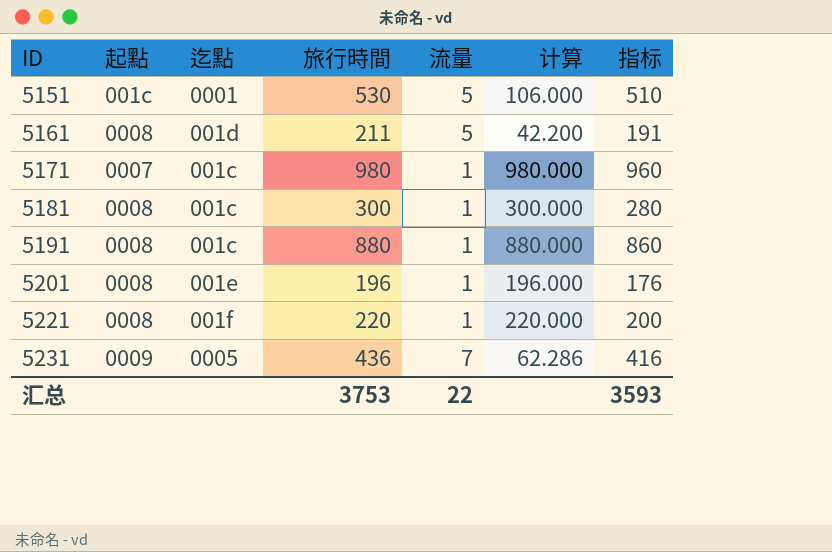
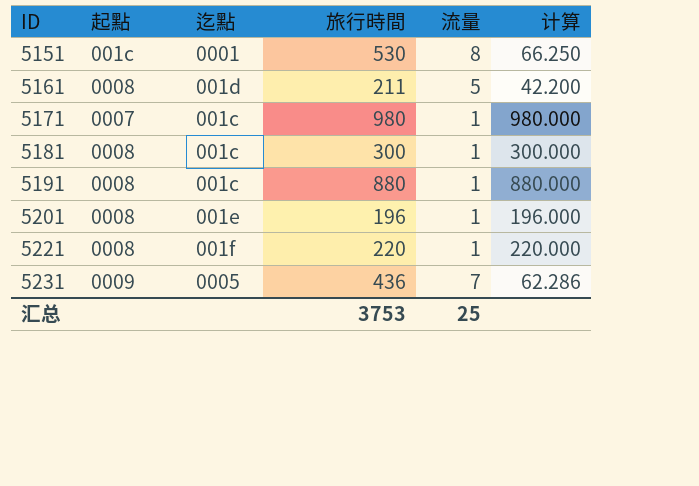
column 指标 | formula: [旅行時間] - 20 -> none
5151 | 流量: 5 -> 8
5151 | 计算: 106.000 -> 66.250
汇总 | 流量: 22 -> 25

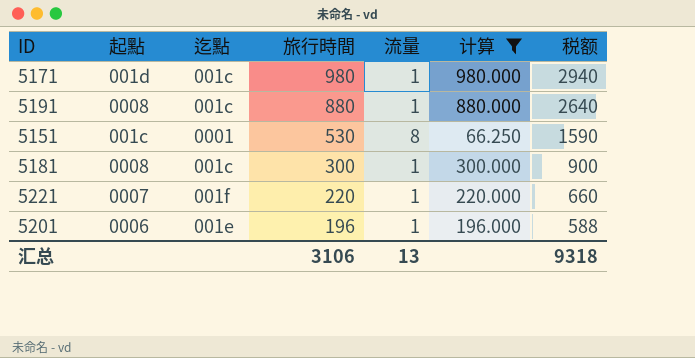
filter: none -> 计算 >= 66.250
row order: ID ascending -> 旅行時間 descending
column 税额 | formula: none -> [旅行時間] * 3
5171 | 起點: 0007 -> 001d
5221 | 起點: 0008 -> 0007
5201 | 起點: 0008 -> 0006
汇总 | 旅行時間: 3753 -> 3106
汇总 | 流量: 25 -> 13

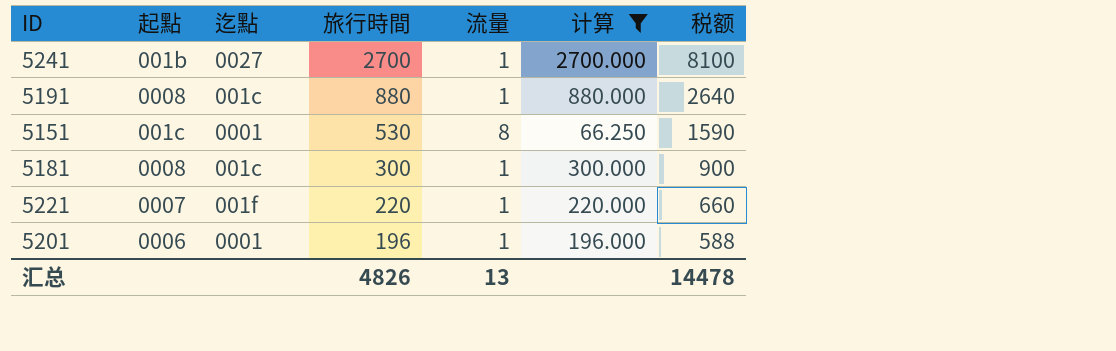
row 5171: 001d | 001c | 980 | 1 | 980.000 | 2940 -> none
row 5241: none -> 001b | 0027 | 2700 | 1 | 2700.000 | 8100
5201 | 迄點: 001e -> 0001
汇总 | 旅行時間: 3106 -> 4826
汇总 | 税额: 9318 -> 14478

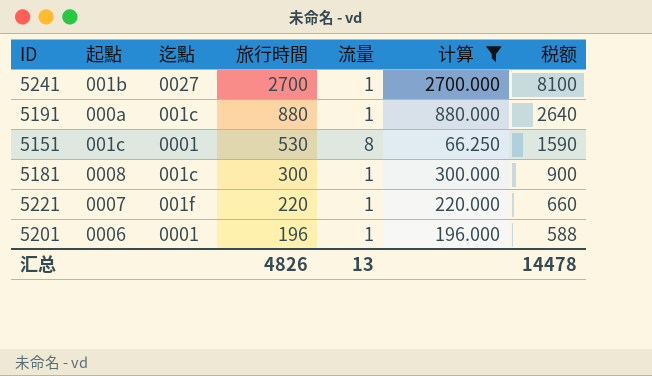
5191 | 起點: 0008 -> 000a

